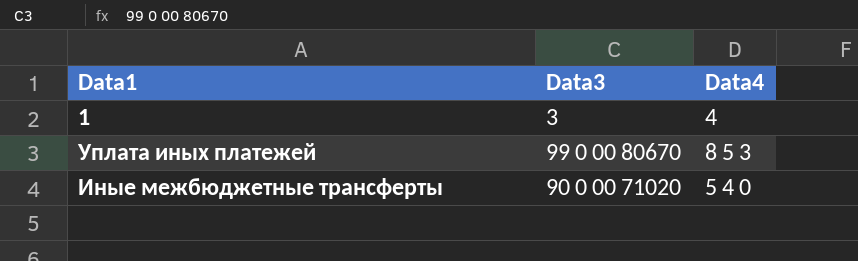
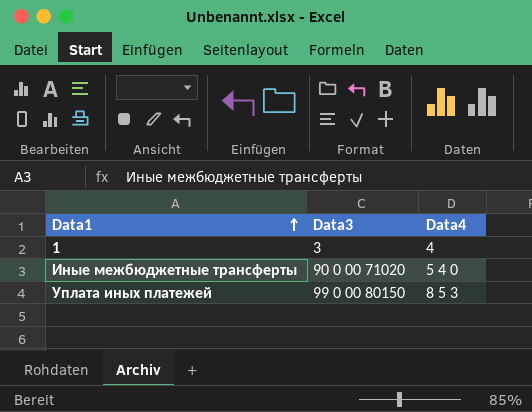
row order: none -> Data1 ascending
Уплата иных платежей | Data3: 99 0 00 80670 -> 99 0 00 80150

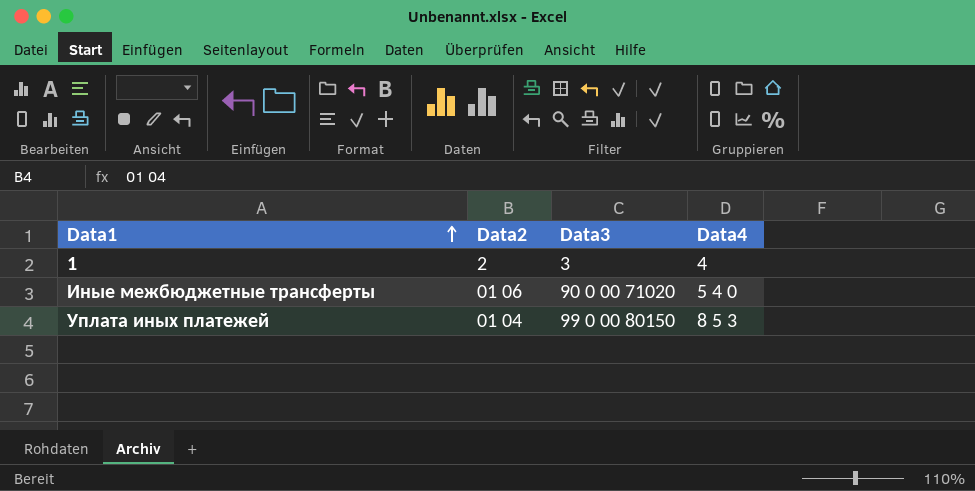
column Data2 | position: none -> 2

